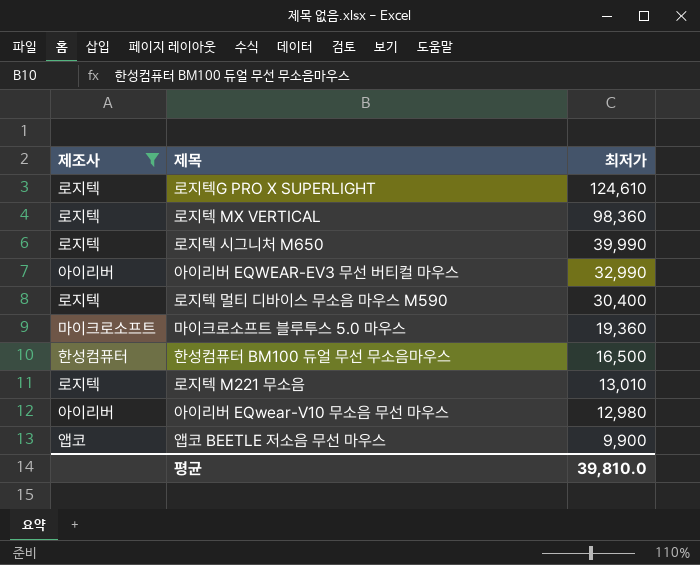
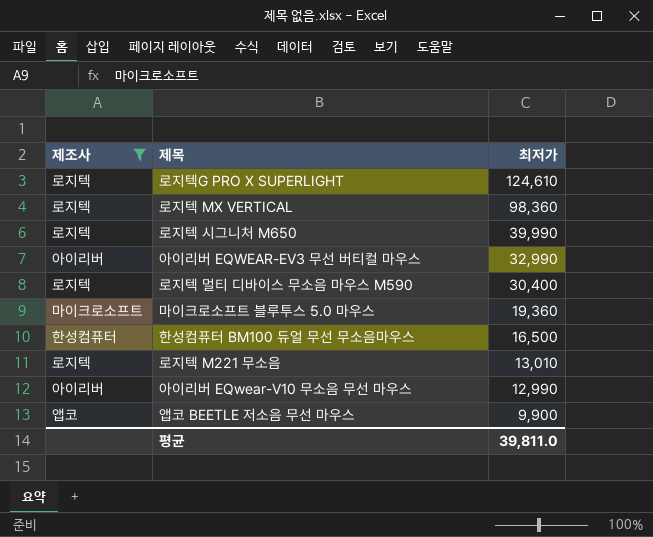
아이리버 EQwear-V10 무소음 무선 마우스 | 최저가: 12,980 -> 12,990
평균 | 최저가: 39,810.0 -> 39,811.0

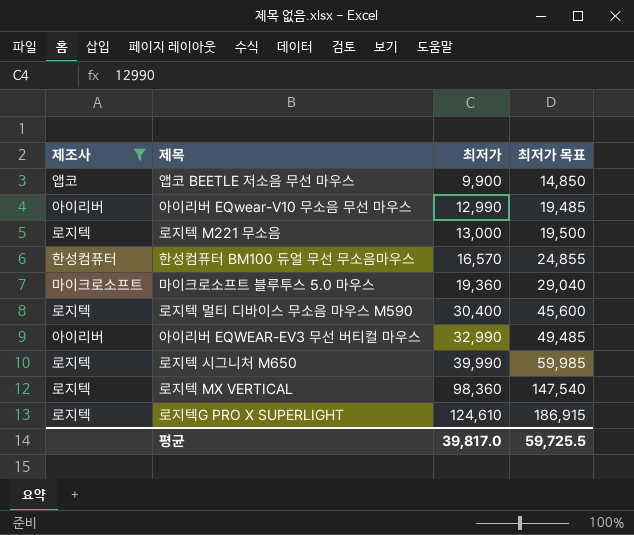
row order: 최저가 descending -> 최저가 ascending
column 최저가 목표 | formula: none -> [최저가] * 1.5
로지텍 M221 무소음 | 최저가: 13,010 -> 13,000
한성컴퓨터 BM100 듀얼 무선 무소음마우스 | 최저가: 16,500 -> 16,570
평균 | 최저가: 39,811.0 -> 39,817.0

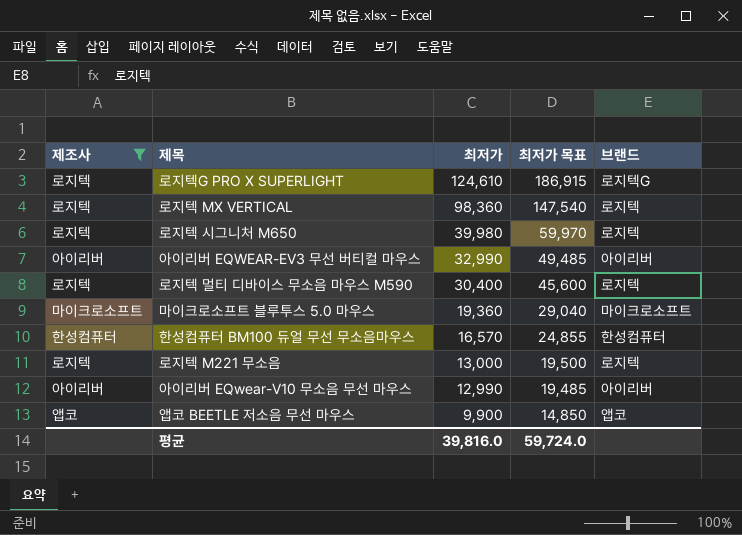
row order: 최저가 ascending -> 최저가 descending
column 브랜드 | position: none -> 5
로지텍 시그니처 M650 | 최저가: 39,990 -> 39,980
로지텍 시그니처 M650 | 최저가 목표: 59,985 -> 59,970
평균 | 최저가: 39,817.0 -> 39,816.0
평균 | 최저가 목표: 59,725.5 -> 59,724.0

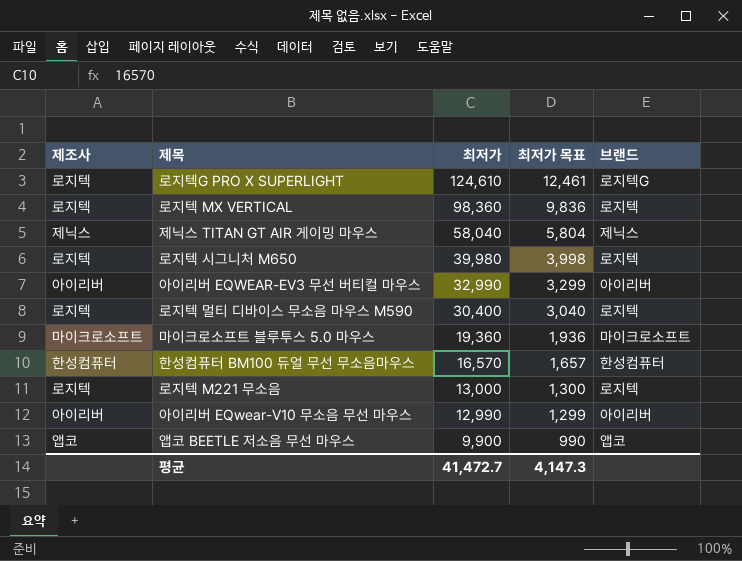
filter: 제조사 != 제닉스 -> none
column 최저가 목표 | formula: [최저가] * 1.5 -> [최저가] * 0.1
평균 | 최저가: 39,816.0 -> 41,472.7
평균 | 최저가 목표: 59,724.0 -> 4,147.3

